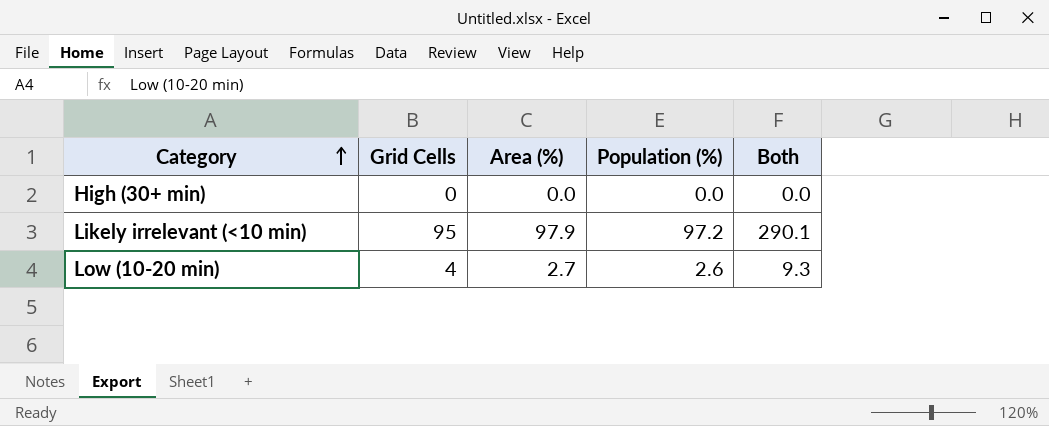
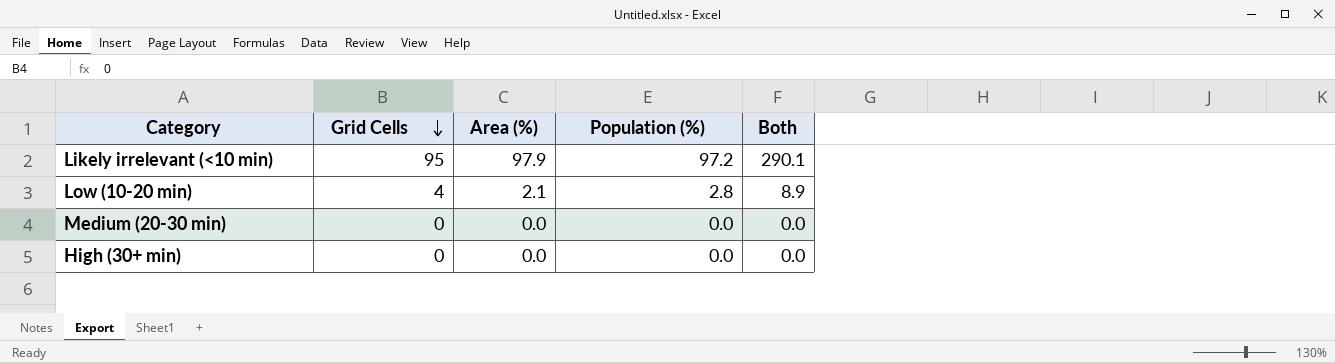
row order: Category ascending -> Grid Cells descending
Low (10-20 min) | Area (%): 2.7 -> 2.1
Low (10-20 min) | Population (%): 2.6 -> 2.8
Low (10-20 min) | Both: 9.3 -> 8.9
row Medium (20-30 min): none -> 0 | 0.0 | 0.0 | 0.0

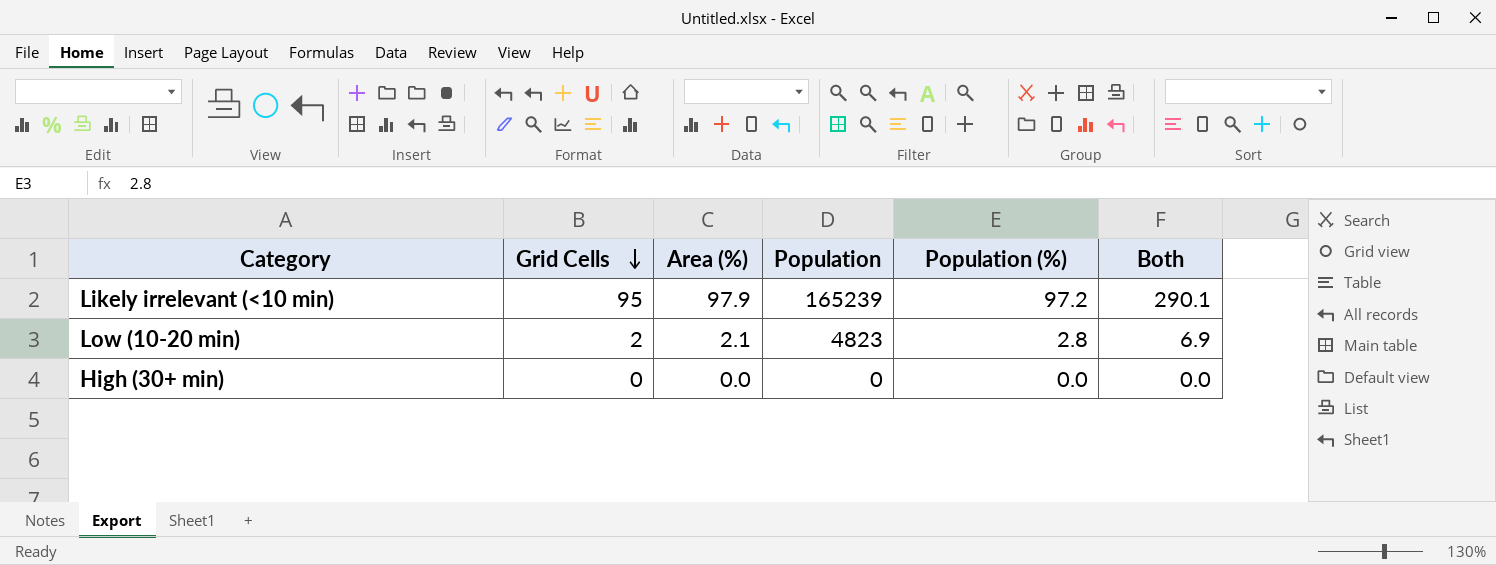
column Population | position: none -> 4
row Medium (20-30 min): 0 | 0.0 | 0.0 | 0.0 -> none
Low (10-20 min) | Grid Cells: 4 -> 2
Low (10-20 min) | Both: 8.9 -> 6.9

